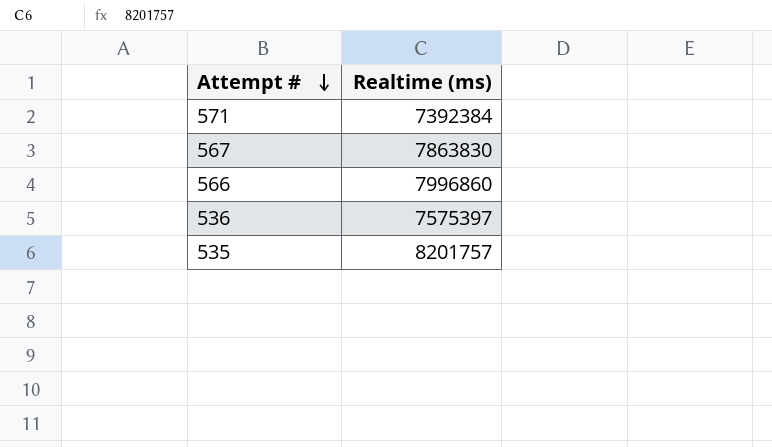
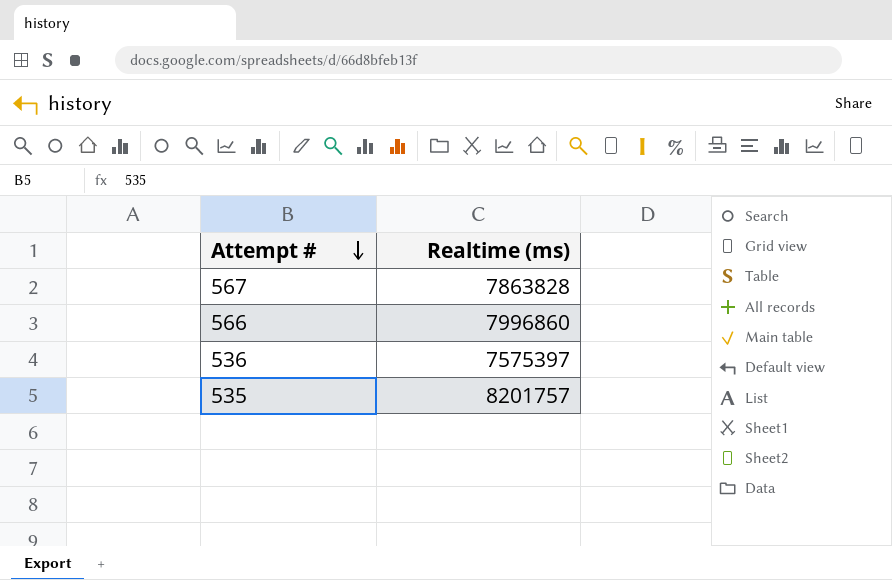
row 571: 7392384 -> none
567 | Realtime (ms): 7863830 -> 7863828

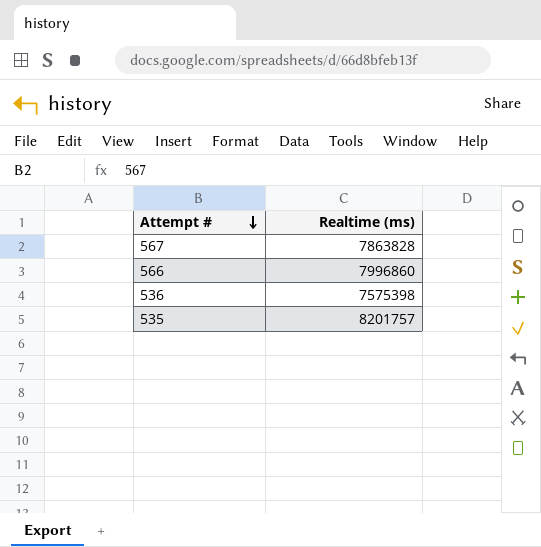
536 | Realtime (ms): 7575397 -> 7575398

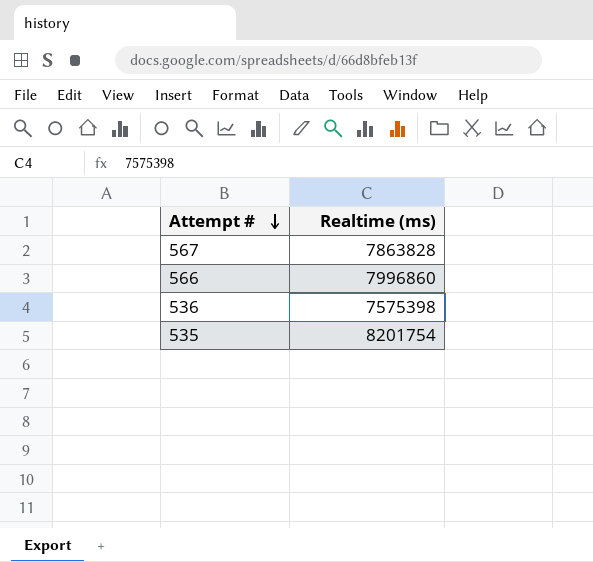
535 | Realtime (ms): 8201757 -> 8201754

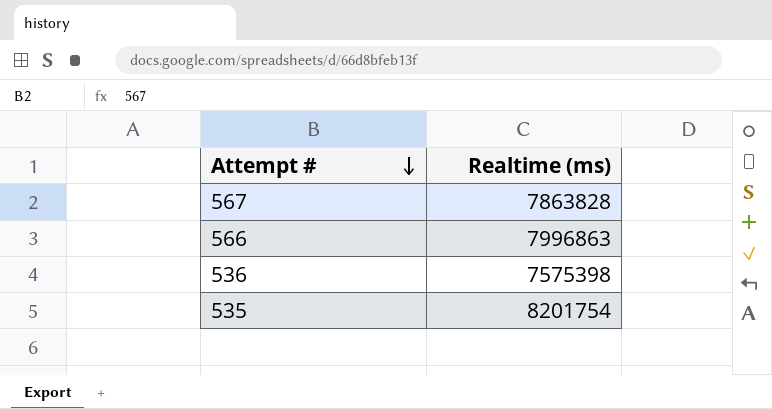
566 | Realtime (ms): 7996860 -> 7996863

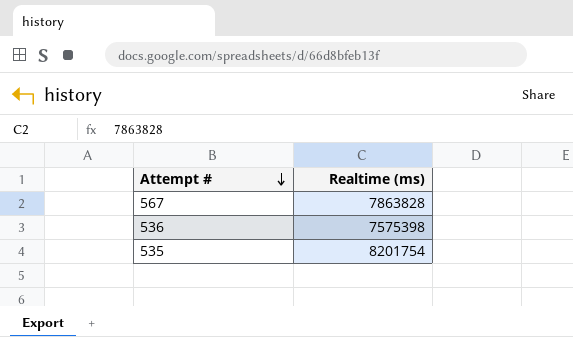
row 566: 7996863 -> none

